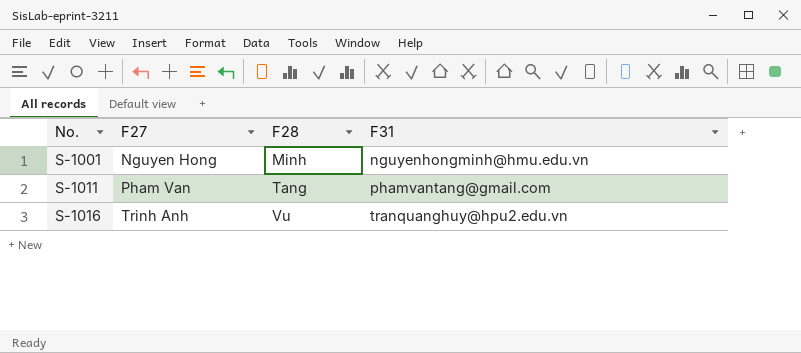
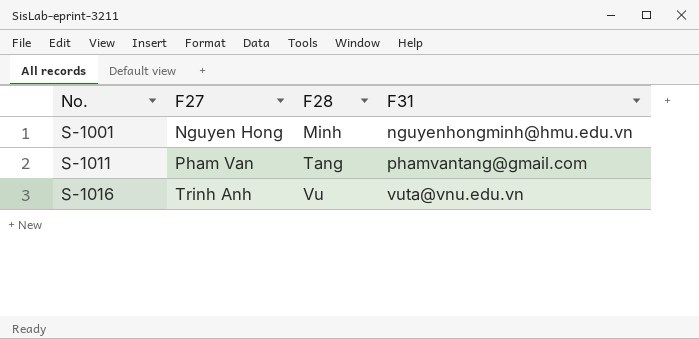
S-1016 | F31: tranquanghuy@hpu2.edu.vn -> vuta@vnu.edu.vn

